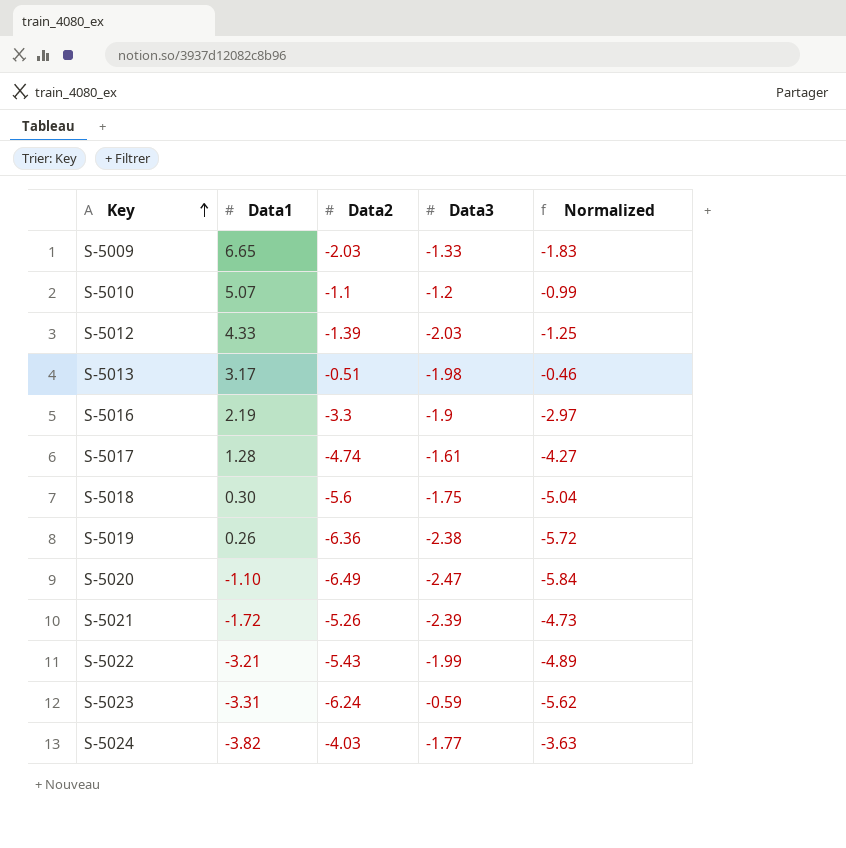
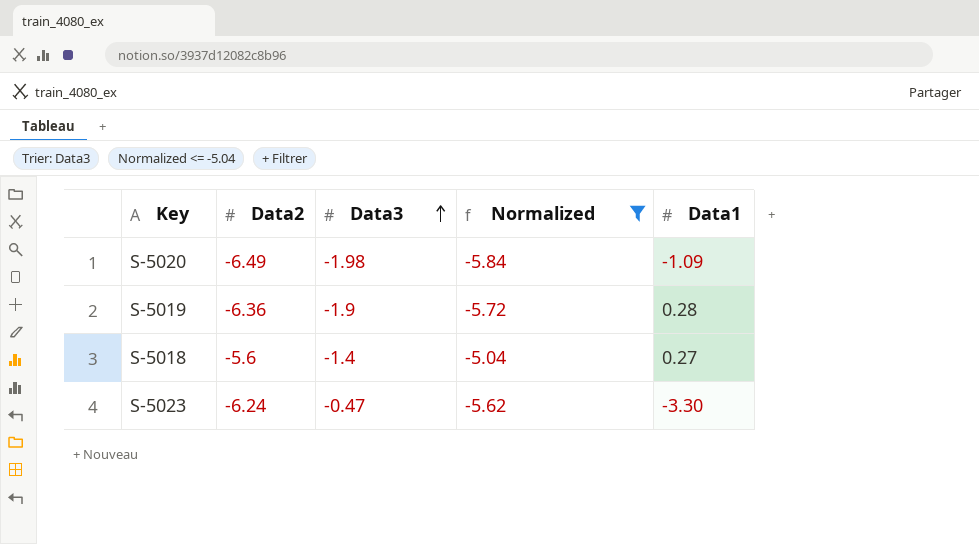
filter: none -> Normalized <= -5.04
row order: Key ascending -> Data3 ascending
column Data1 | position: 2 -> 5
S-5020 | Data3: -2.47 -> -1.98
S-5020 | Data1: -1.10 -> -1.09
S-5019 | Data3: -2.38 -> -1.9
S-5019 | Data1: 0.26 -> 0.28
S-5018 | Data3: -1.75 -> -1.4
S-5018 | Data1: 0.30 -> 0.27
S-5023 | Data3: -0.59 -> -0.47
S-5023 | Data1: -3.31 -> -3.30

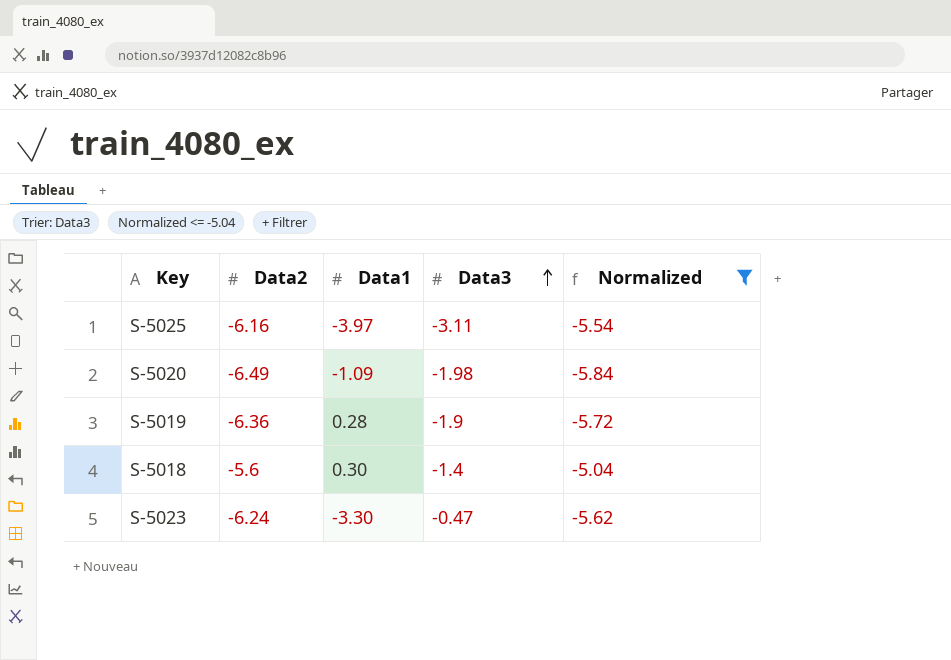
column Data1 | position: 5 -> 3
row S-5025: none -> -6.16 | -3.97 | -3.11 | -5.54
S-5018 | Data1: 0.27 -> 0.30

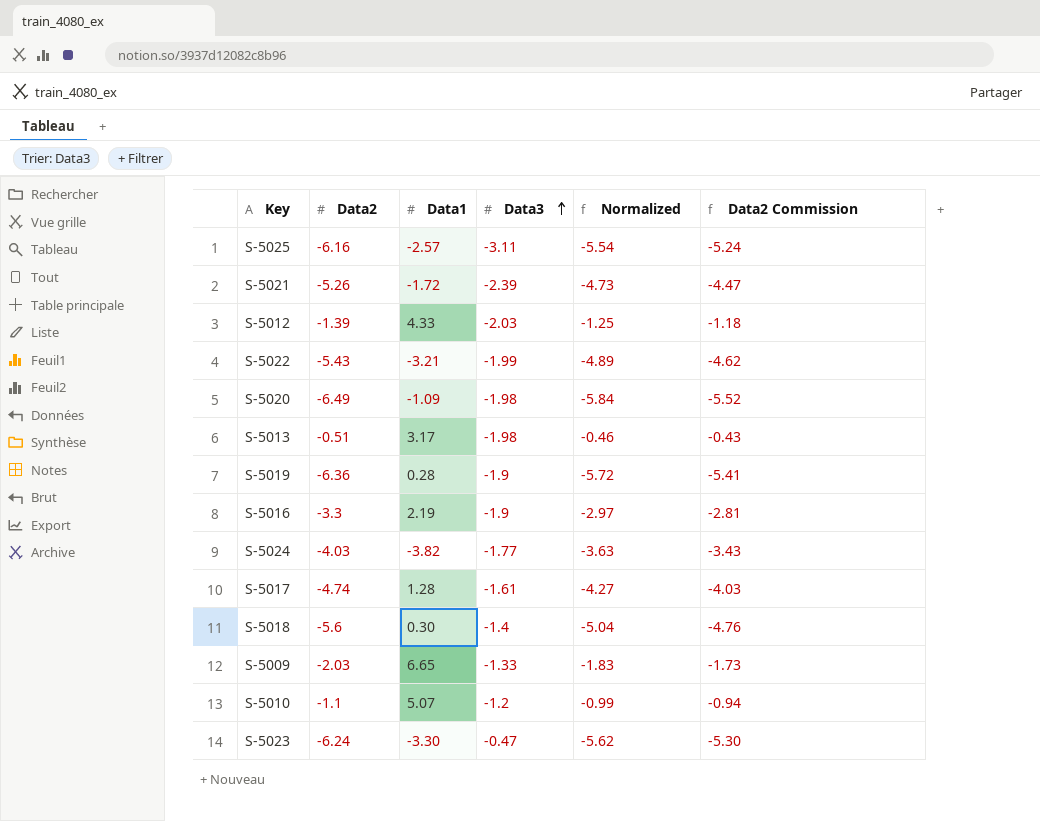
filter: Normalized <= -5.04 -> none
column Data2 Commission | formula: none -> [Data2] * 0.85
S-5025 | Data1: -3.97 -> -2.57

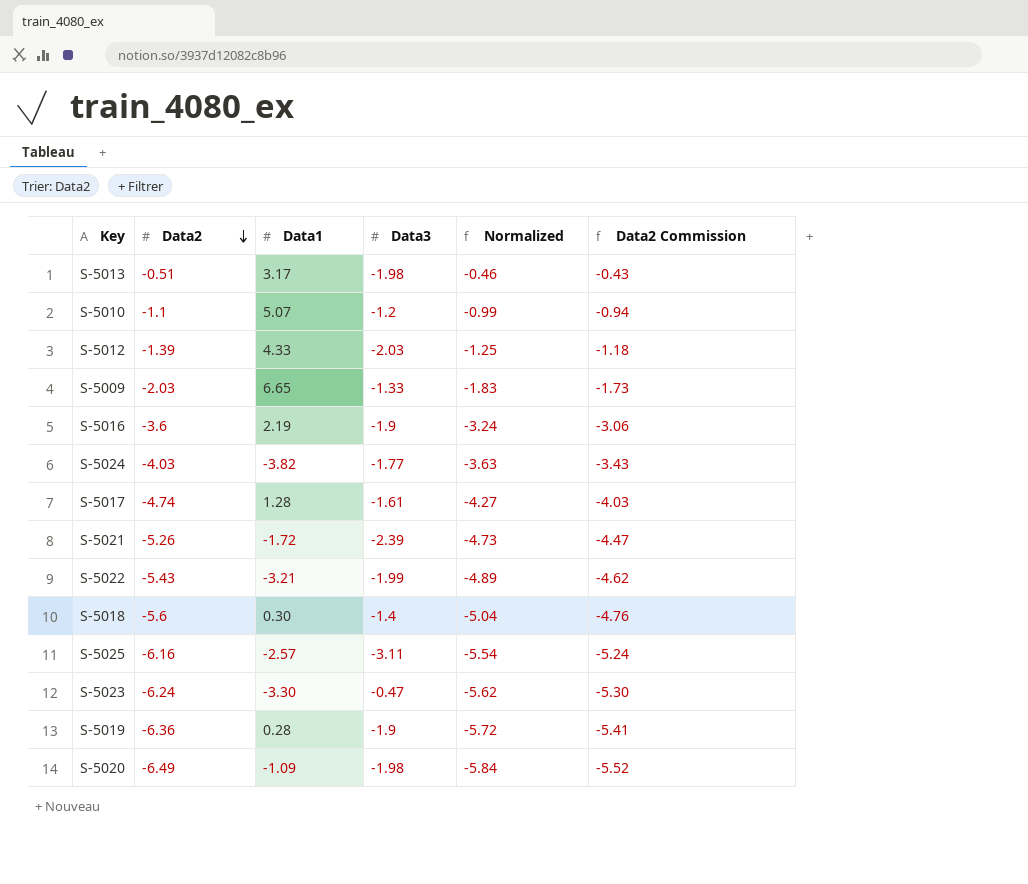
row order: Data3 ascending -> Data2 descending
S-5016 | Data2: -3.3 -> -3.6
S-5016 | Normalized: -2.97 -> -3.24
S-5016 | Data2 Commission: -2.81 -> -3.06

